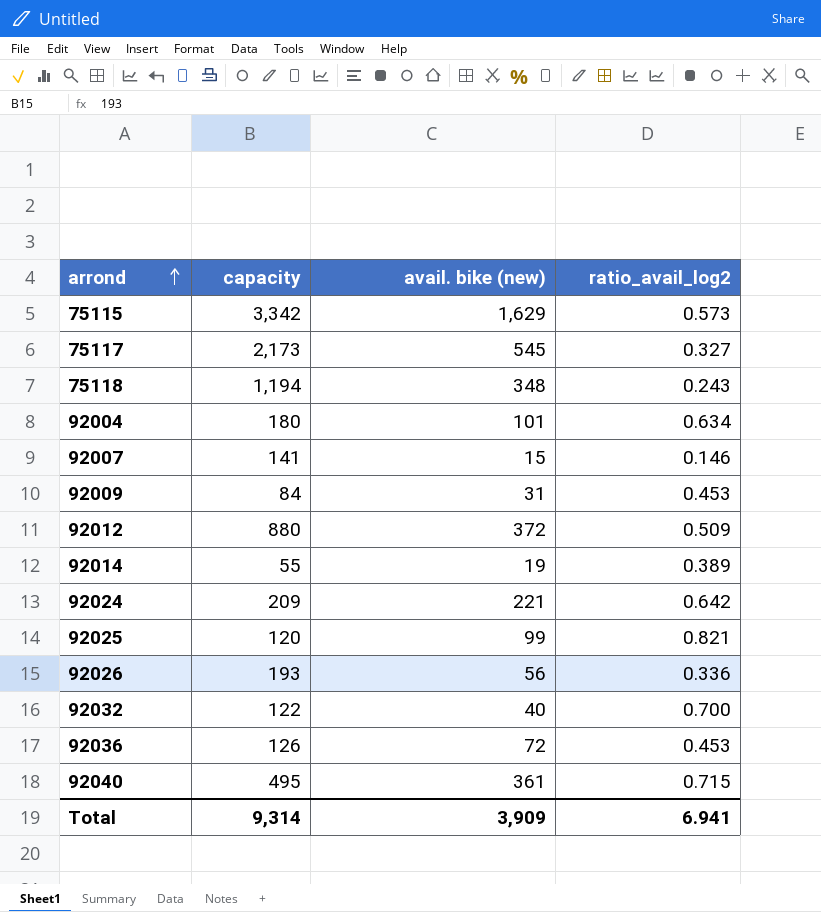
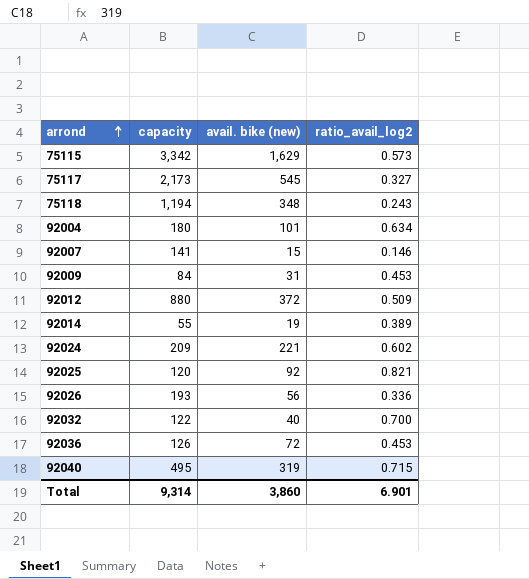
92024 | ratio_avail_log2: 0.642 -> 0.602
92025 | avail. bike (new): 99 -> 92
92040 | avail. bike (new): 361 -> 319
Total | avail. bike (new): 3,909 -> 3,860
Total | ratio_avail_log2: 6.941 -> 6.901

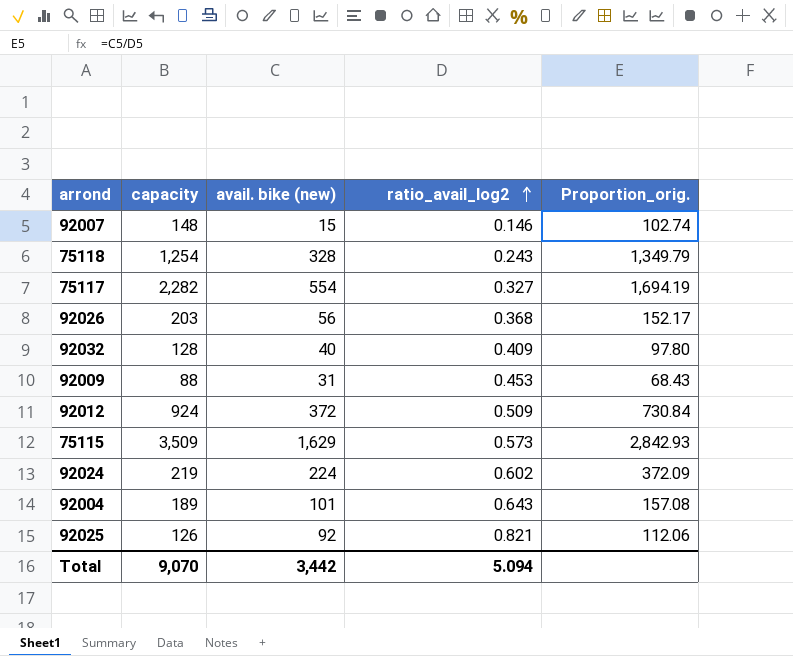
row order: arrond ascending -> ratio_avail_log2 ascending
column Proportion_orig. | formula: none -> [avail. bike (new)] / [ratio_avail_log2]
row 92014: 55 | 19 | 0.389 -> none
row 92036: 126 | 72 | 0.453 -> none
row 92040: 495 | 319 | 0.715 -> none
92007 | capacity: 141 -> 148
75118 | capacity: 1,194 -> 1,254
75118 | avail. bike (new): 348 -> 328
75117 | capacity: 2,173 -> 2,282
75117 | avail. bike (new): 545 -> 554
92026 | capacity: 193 -> 203
92026 | ratio_avail_log2: 0.336 -> 0.368
92032 | capacity: 122 -> 128
92032 | ratio_avail_log2: 0.700 -> 0.409
92009 | capacity: 84 -> 88
92012 | capacity: 880 -> 924
75115 | capacity: 3,342 -> 3,509
92024 | capacity: 209 -> 219
92024 | avail. bike (new): 221 -> 224
92004 | capacity: 180 -> 189
92004 | ratio_avail_log2: 0.634 -> 0.643
92025 | capacity: 120 -> 126
Total | capacity: 9,314 -> 9,070
Total | avail. bike (new): 3,860 -> 3,442
Total | ratio_avail_log2: 6.901 -> 5.094

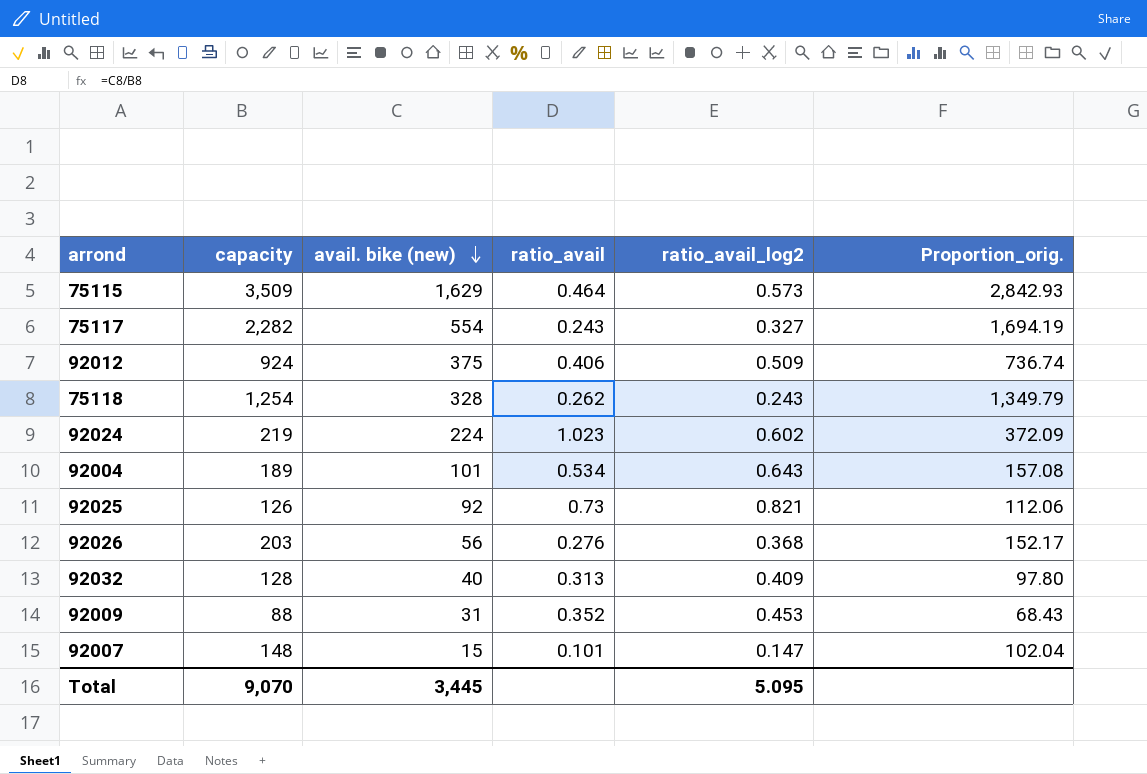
row order: ratio_avail_log2 ascending -> avail. bike (new) descending
column ratio_avail | formula: none -> [avail. bike (new)] / [capacity]
92012 | avail. bike (new): 372 -> 375
92012 | Proportion_orig.: 730.84 -> 736.74
92007 | ratio_avail_log2: 0.146 -> 0.147
92007 | Proportion_orig.: 102.74 -> 102.04
Total | avail. bike (new): 3,442 -> 3,445
Total | ratio_avail_log2: 5.094 -> 5.095

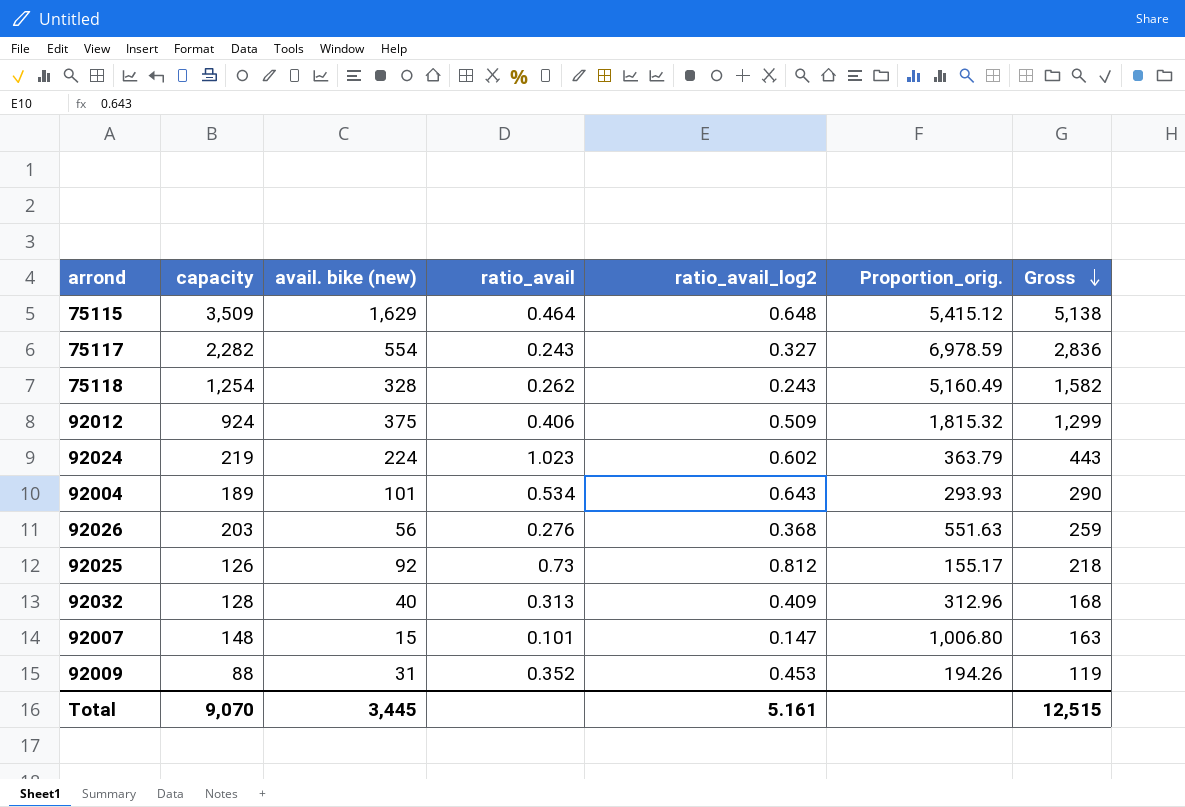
row order: avail. bike (new) descending -> Gross descending
column Proportion_orig. | formula: [avail. bike (new)] / [ratio_avail_log2] -> [capacity] / [ratio_avail_log2]
column Gross | formula: none -> [capacity] + [avail. bike (new)]
75115 | ratio_avail_log2: 0.573 -> 0.648
92025 | ratio_avail_log2: 0.821 -> 0.812
Total | ratio_avail_log2: 5.095 -> 5.161

